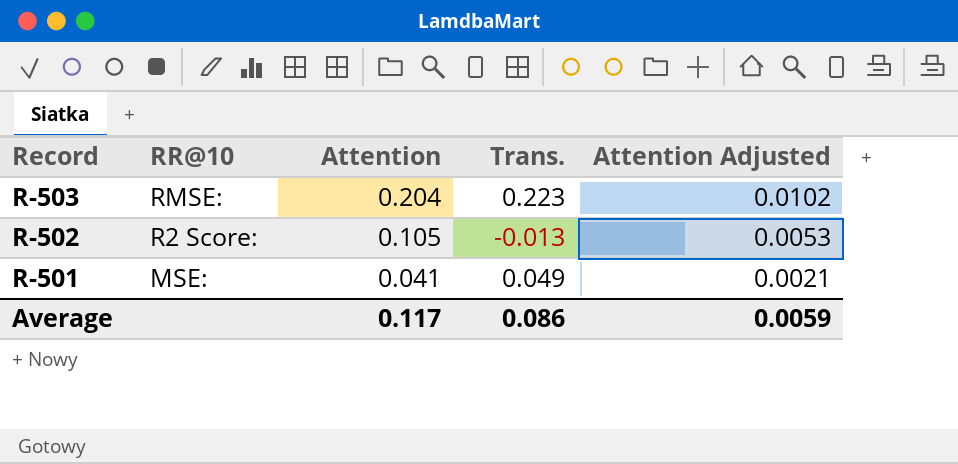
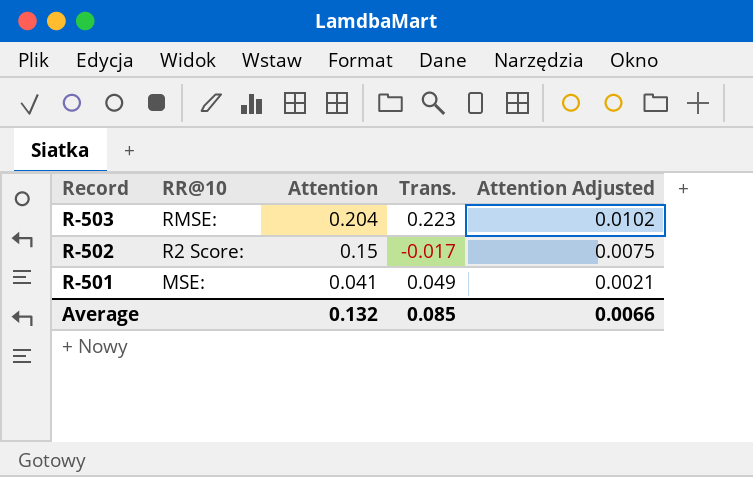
R-502 | Attention: 0.105 -> 0.15
R-502 | Trans.: -0.013 -> -0.017
R-502 | Attention Adjusted: 0.0053 -> 0.0075
Average | Attention: 0.117 -> 0.132
Average | Trans.: 0.086 -> 0.085
Average | Attention Adjusted: 0.0059 -> 0.0066

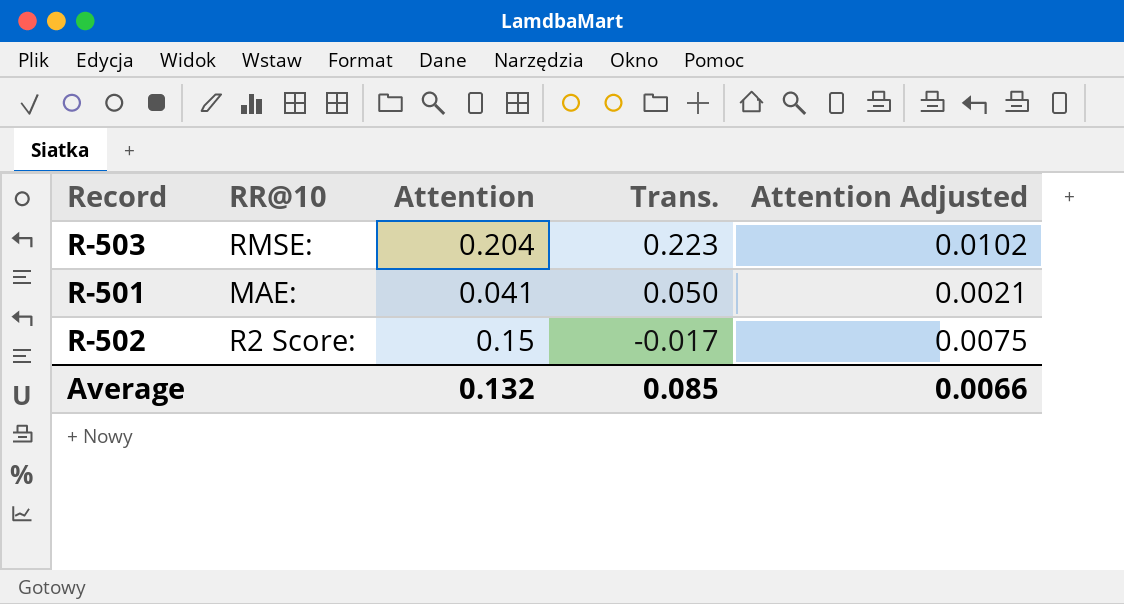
row order: Record descending -> Trans. descending
R-501 | RR@10: MSE: -> MAE:
R-501 | Trans.: 0.049 -> 0.050

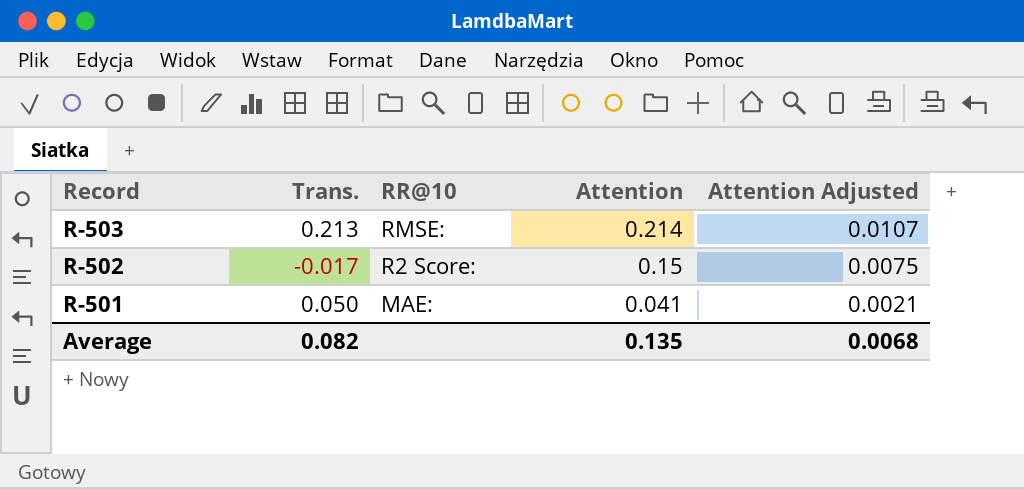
row order: Trans. descending -> Record descending
column Trans. | position: 4 -> 2
R-503 | Trans.: 0.223 -> 0.213
R-503 | Attention: 0.204 -> 0.214
R-503 | Attention Adjusted: 0.0102 -> 0.0107
Average | Trans.: 0.085 -> 0.082
Average | Attention: 0.132 -> 0.135
Average | Attention Adjusted: 0.0066 -> 0.0068

